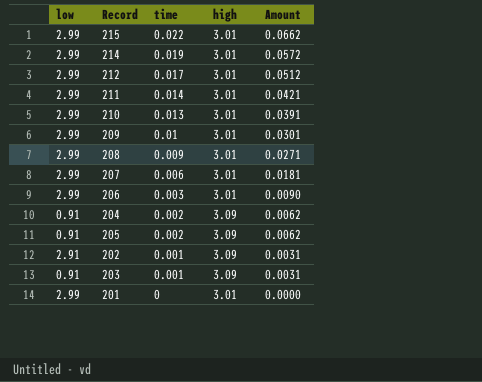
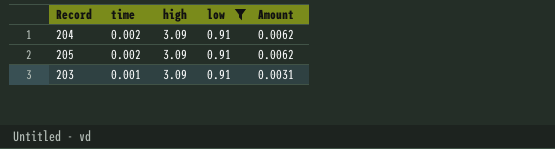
filter: none -> low = 0.91
column low | position: 1 -> 4

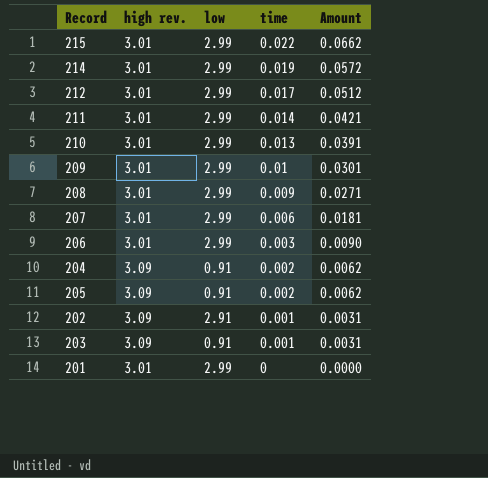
filter: low = 0.91 -> none
column name: high -> high rev.
column time | position: 2 -> 4

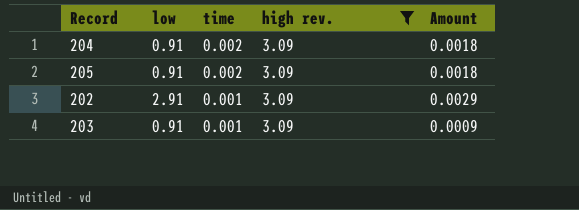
filter: none -> high rev. = 3.09
column high rev. | position: 2 -> 4
column Amount | formula: [high rev.] * [time] -> [low] * [time]

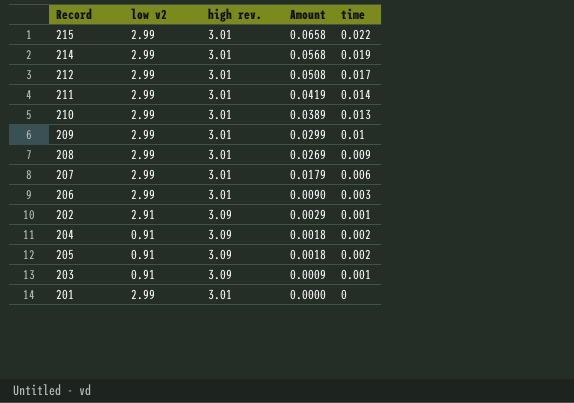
filter: high rev. = 3.09 -> none
row order: time descending -> Amount descending
column name: low -> low v2
column time | position: 3 -> 5

